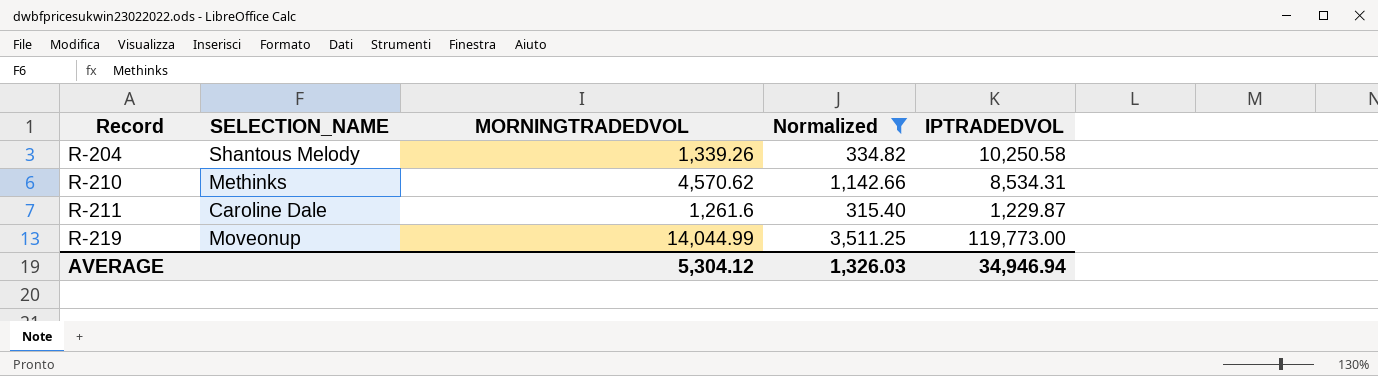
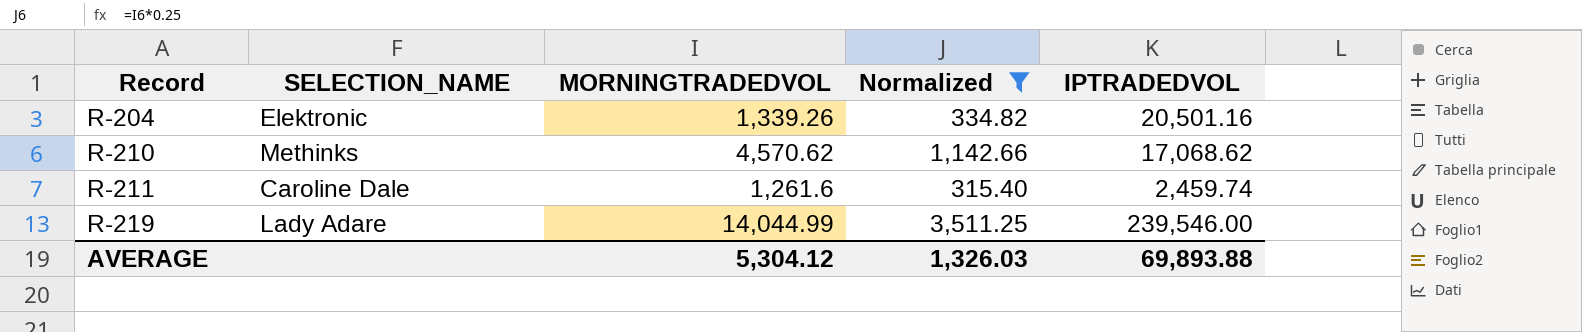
R-204 | SELECTION_NAME: Shantous Melody -> Elektronic
R-204 | IPTRADEDVOL: 10,250.58 -> 20,501.16
R-210 | IPTRADEDVOL: 8,534.31 -> 17,068.62
R-211 | IPTRADEDVOL: 1,229.87 -> 2,459.74
R-219 | SELECTION_NAME: Moveonup -> Lady Adare
R-219 | IPTRADEDVOL: 119,773.00 -> 239,546.00
AVERAGE | IPTRADEDVOL: 34,946.94 -> 69,893.88

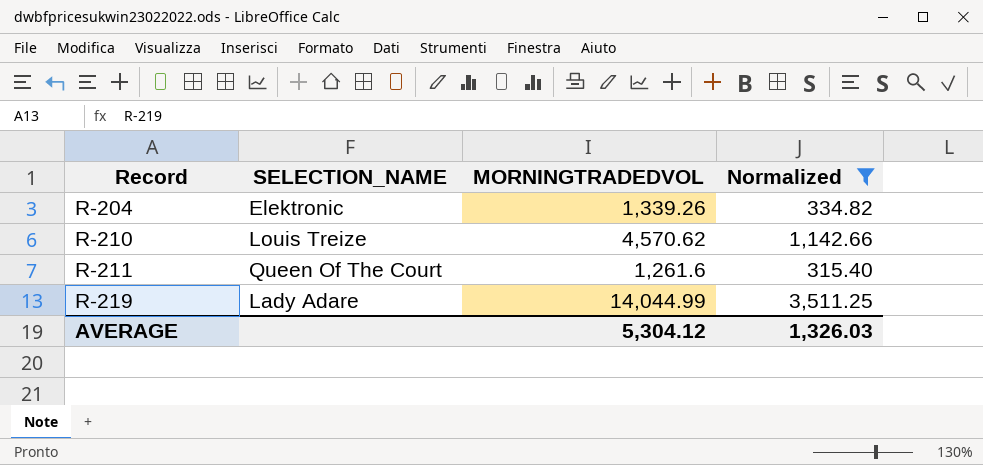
column IPTRADEDVOL | position: 5 -> none
R-210 | SELECTION_NAME: Methinks -> Louis Treize
R-211 | SELECTION_NAME: Caroline Dale -> Queen Of The Court

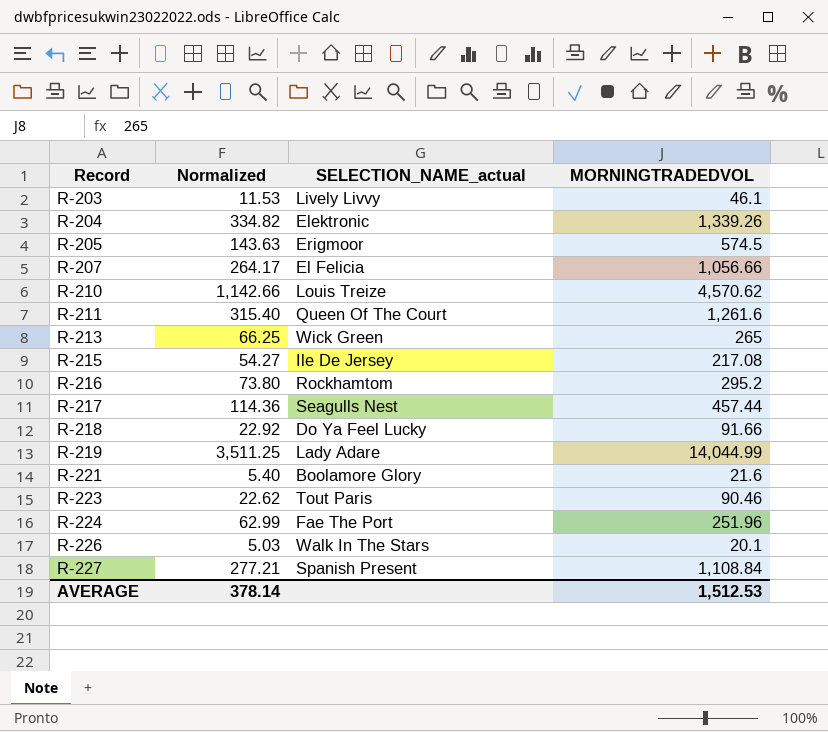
filter: Normalized >= 315.40 -> none
column Normalized | position: 4 -> 2
column name: SELECTION_NAME -> SELECTION_NAME_actual
AVERAGE | Normalized: 1,326.03 -> 378.14
AVERAGE | MORNINGTRADEDVOL: 5,304.12 -> 1,512.53

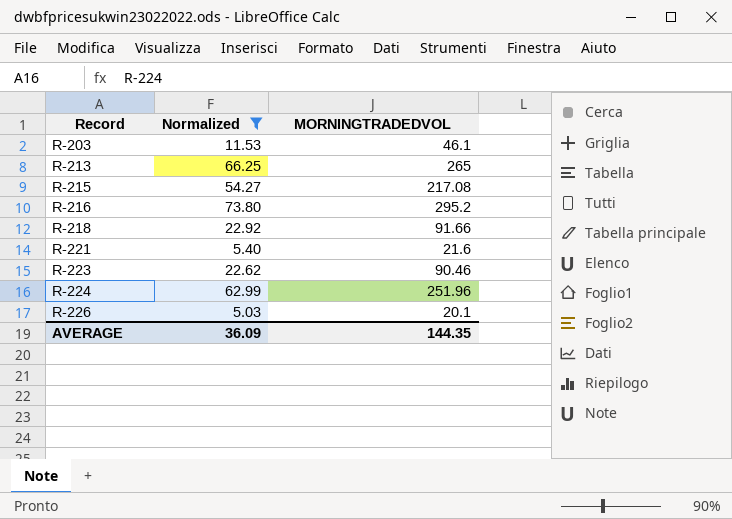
filter: none -> Normalized <= 73.80
column SELECTION_NAME_actual | position: 3 -> none
AVERAGE | Normalized: 378.14 -> 36.09
AVERAGE | MORNINGTRADEDVOL: 1,512.53 -> 144.35

